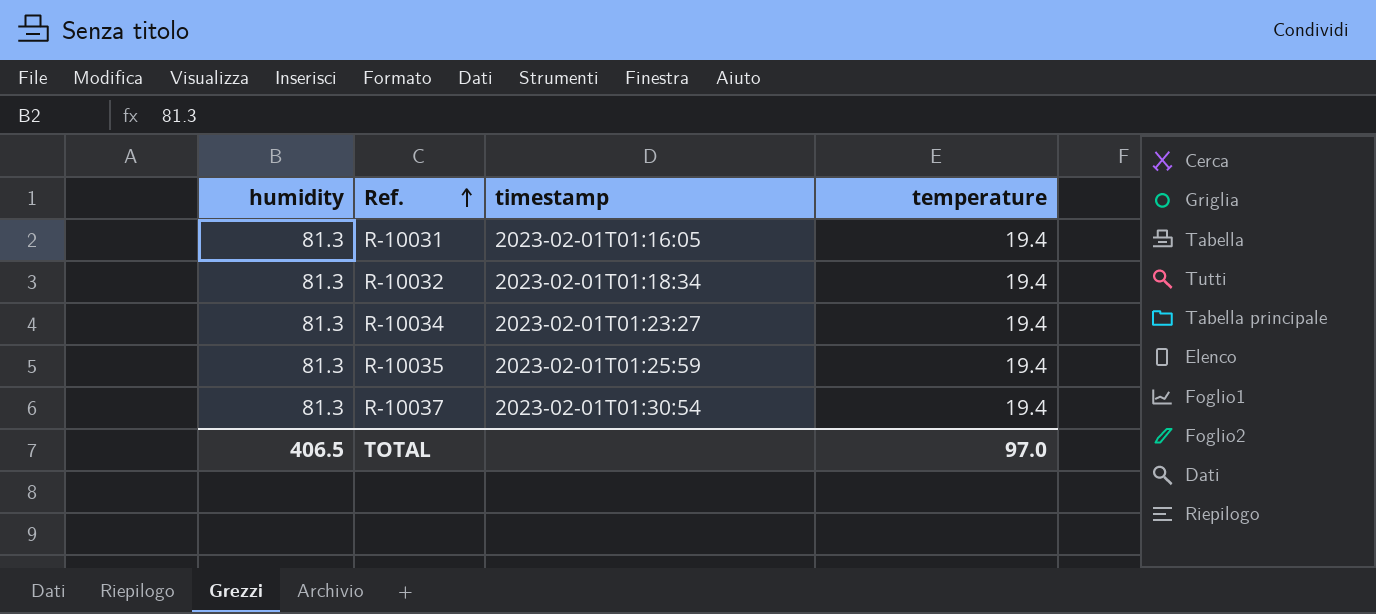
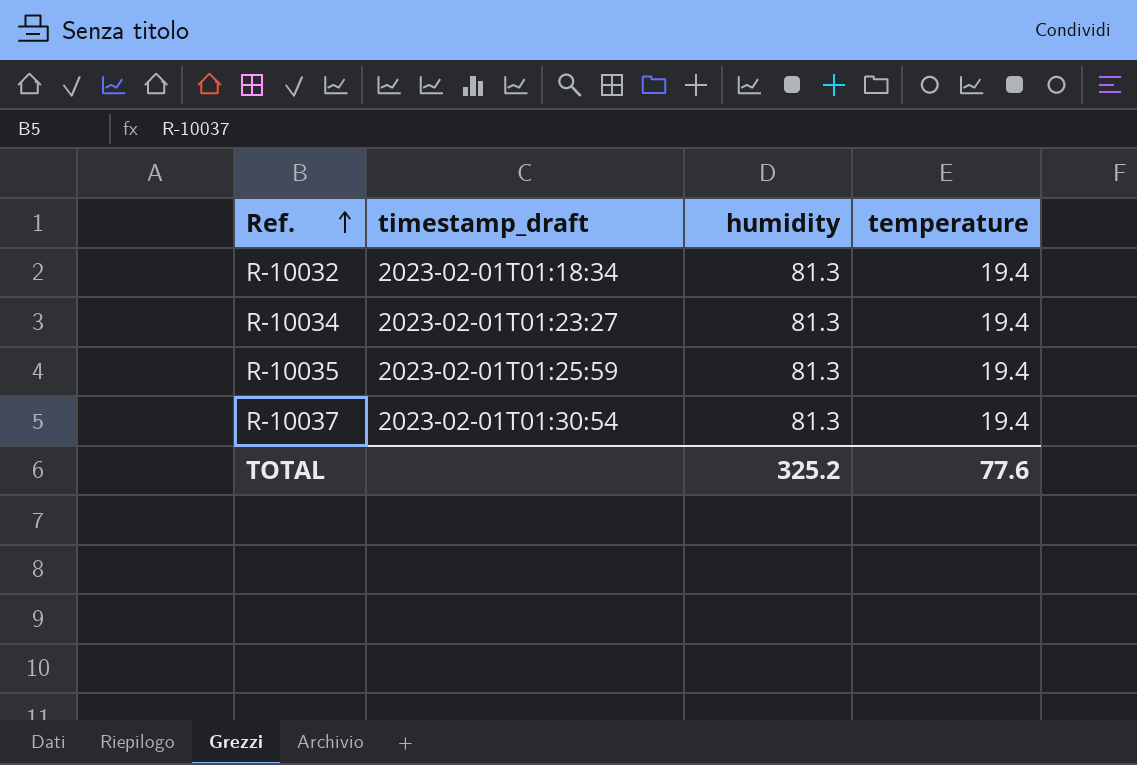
column name: timestamp -> timestamp_draft
column humidity | position: 1 -> 3
row R-10031: 81.3 | 2023-02-01T01:16:05 | 19.4 -> none
TOTAL | humidity: 406.5 -> 325.2
TOTAL | temperature: 97.0 -> 77.6

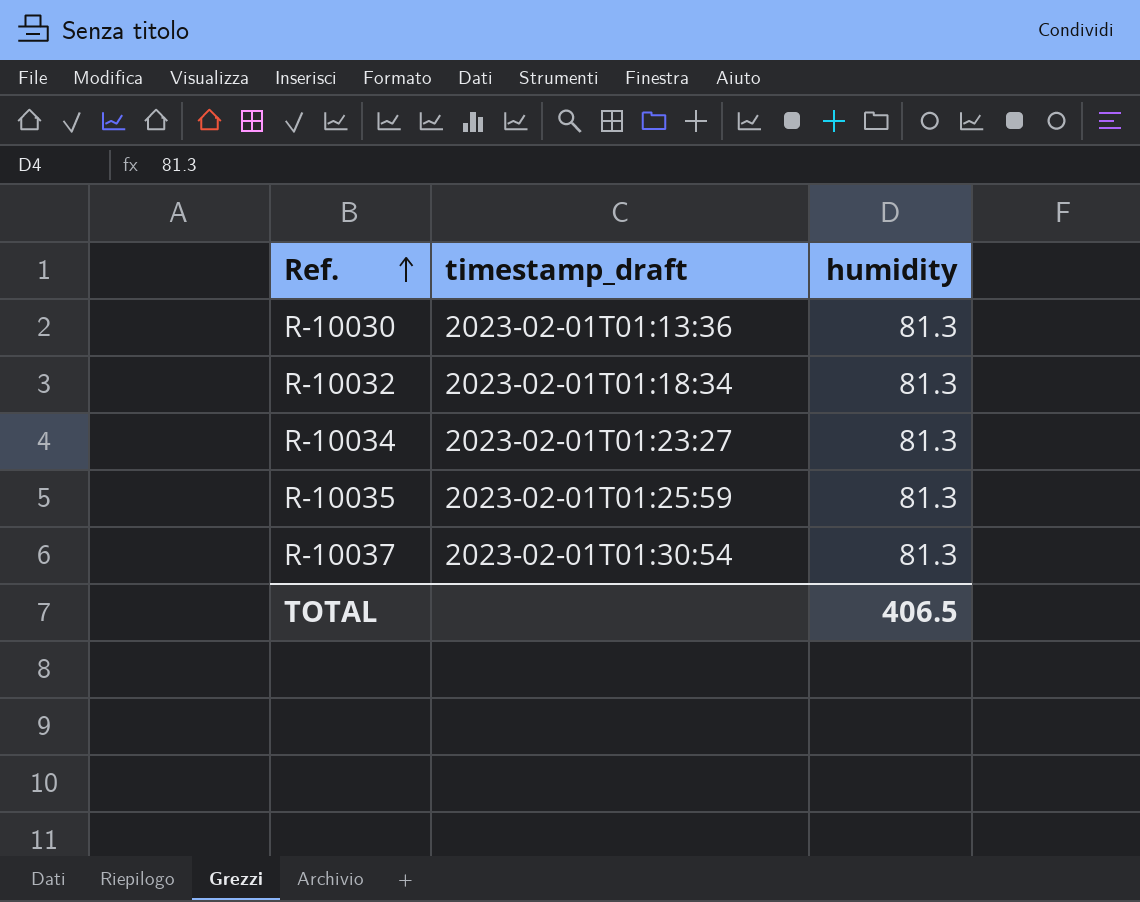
column temperature | position: 4 -> none
row R-10030: none -> 2023-02-01T01:13:36 | 81.3
TOTAL | humidity: 325.2 -> 406.5

